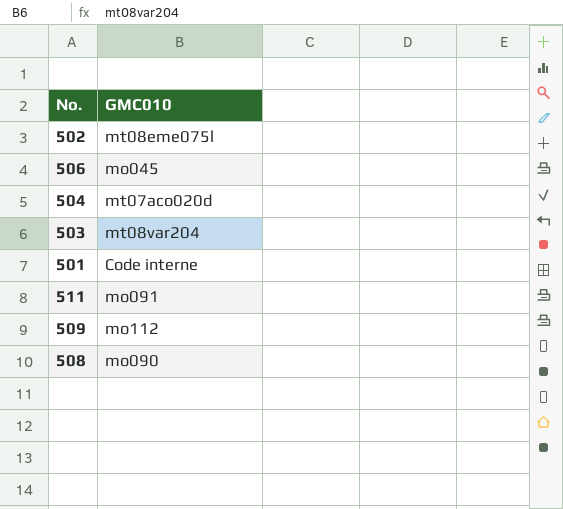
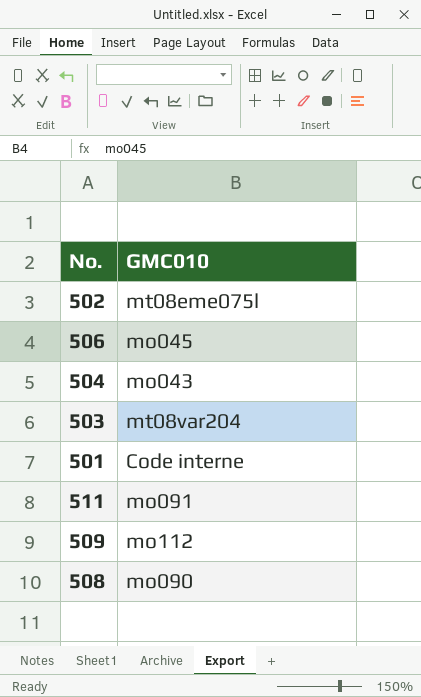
504 | GMC010: mt07aco020d -> mo043

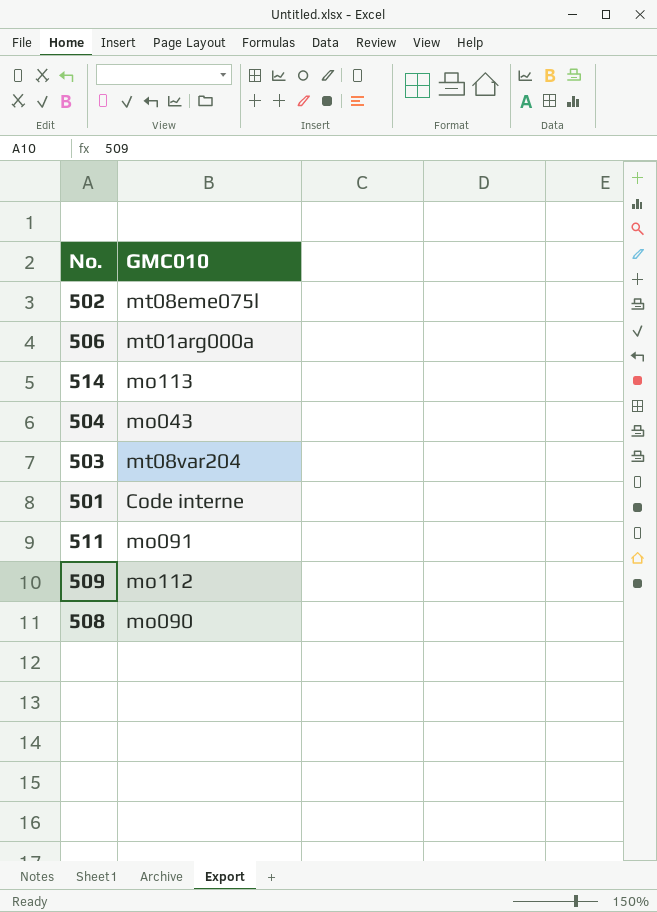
506 | GMC010: mo045 -> mt01arg000a
row 514: none -> mo113

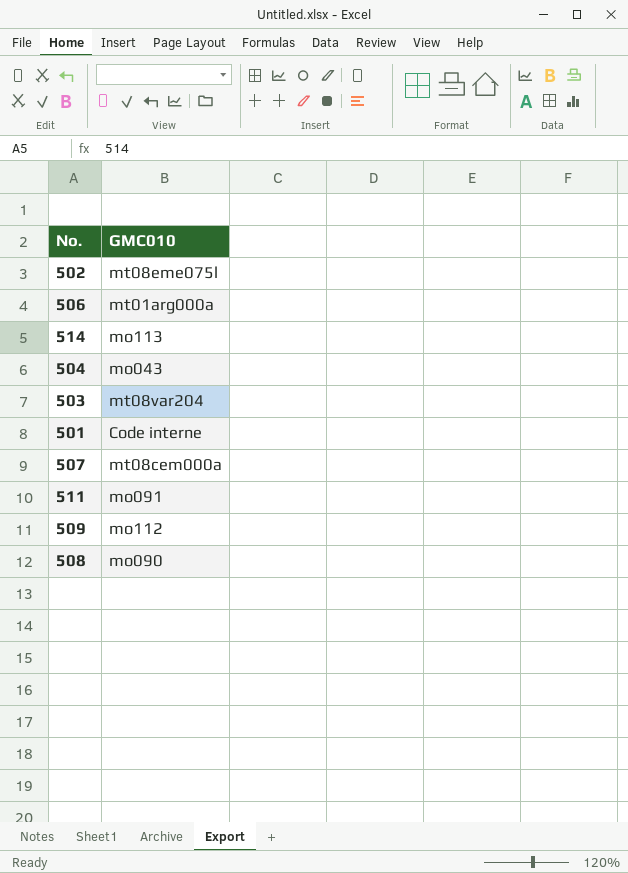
row 507: none -> mt08cem000a

